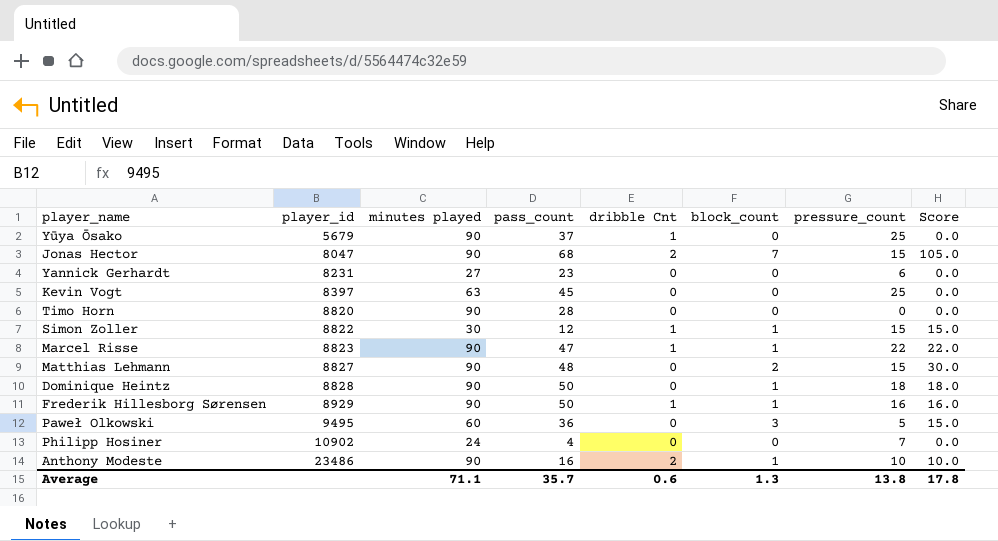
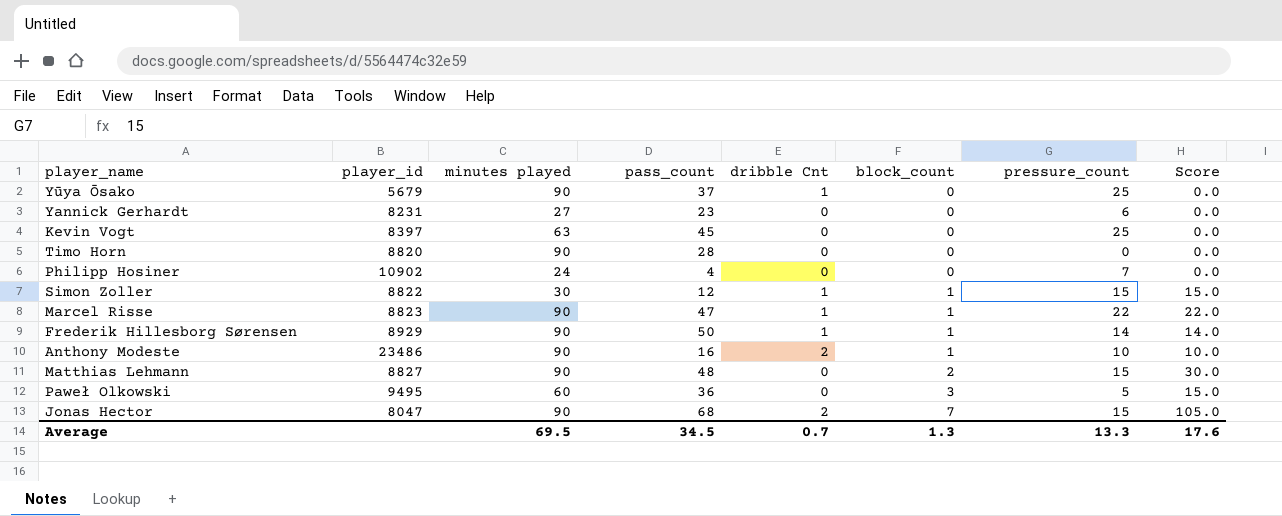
row order: player_id ascending -> block_count ascending
row Dominique Heintz: 8828 | 90 | 50 | 0 | 1 | 18 | 18.0 -> none
Frederik Hillesborg Sørensen | pressure_count: 16 -> 14
Frederik Hillesborg Sørensen | Score: 16.0 -> 14.0
Average | minutes played: 71.1 -> 69.5
Average | pass_count: 35.7 -> 34.5
Average | dribble Cnt: 0.6 -> 0.7
Average | pressure_count: 13.8 -> 13.3
Average | Score: 17.8 -> 17.6

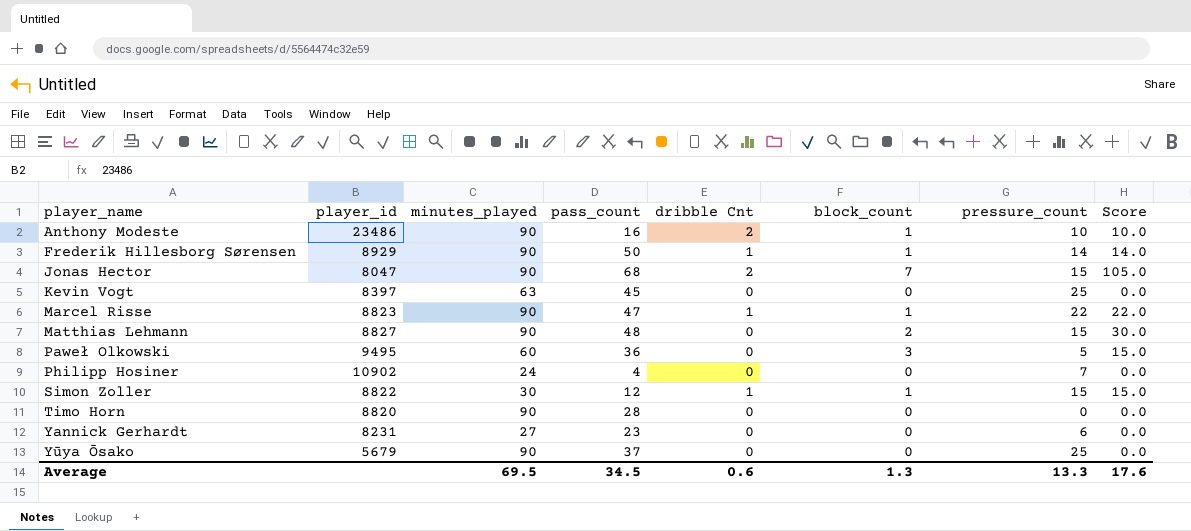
row order: block_count ascending -> player_name ascending
column name: minutes played -> minutes_played
Yūya Ōsako | dribble Cnt: 1 -> 0
Average | dribble Cnt: 0.7 -> 0.6

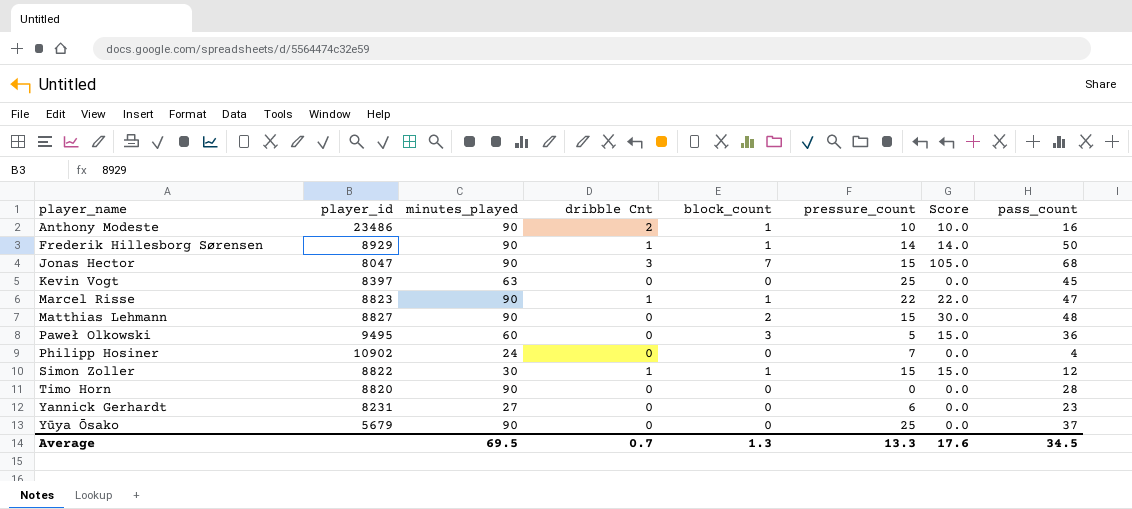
column pass_count | position: 4 -> 8
Jonas Hector | dribble Cnt: 2 -> 3
Average | dribble Cnt: 0.6 -> 0.7

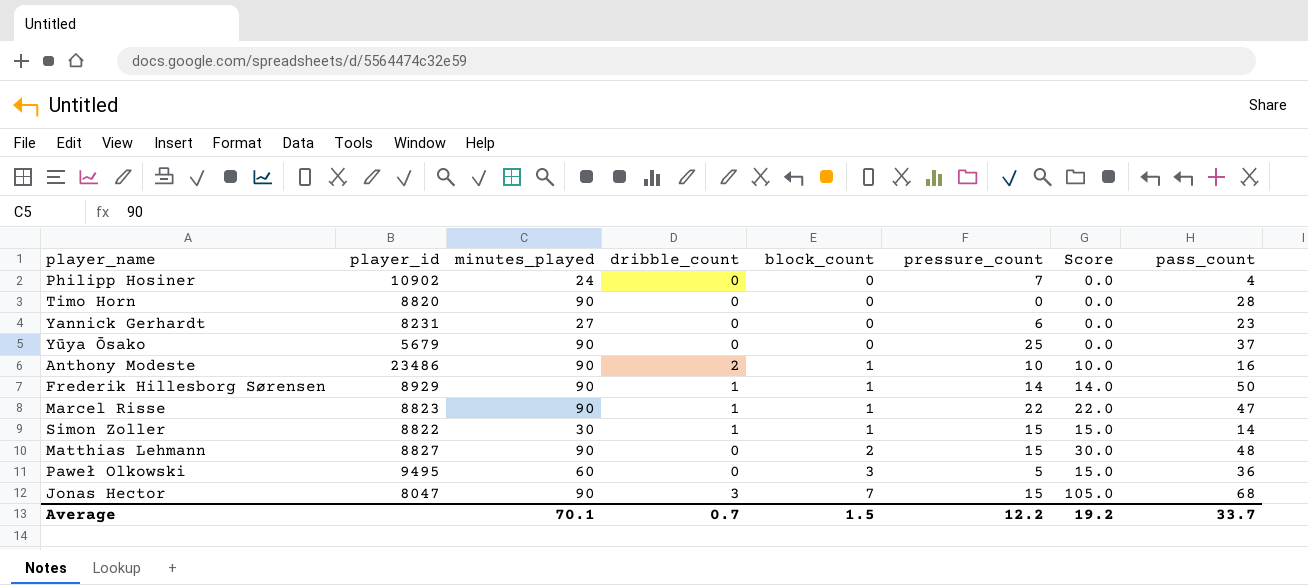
row order: player_name ascending -> block_count ascending
column name: dribble Cnt -> dribble_count
row Kevin Vogt: 8397 | 63 | 0 | 0 | 25 | 0.0 | 45 -> none
Simon Zoller | pass_count: 12 -> 14
Average | minutes_played: 69.5 -> 70.1
Average | block_count: 1.3 -> 1.5
Average | pressure_count: 13.3 -> 12.2
Average | Score: 17.6 -> 19.2
Average | pass_count: 34.5 -> 33.7

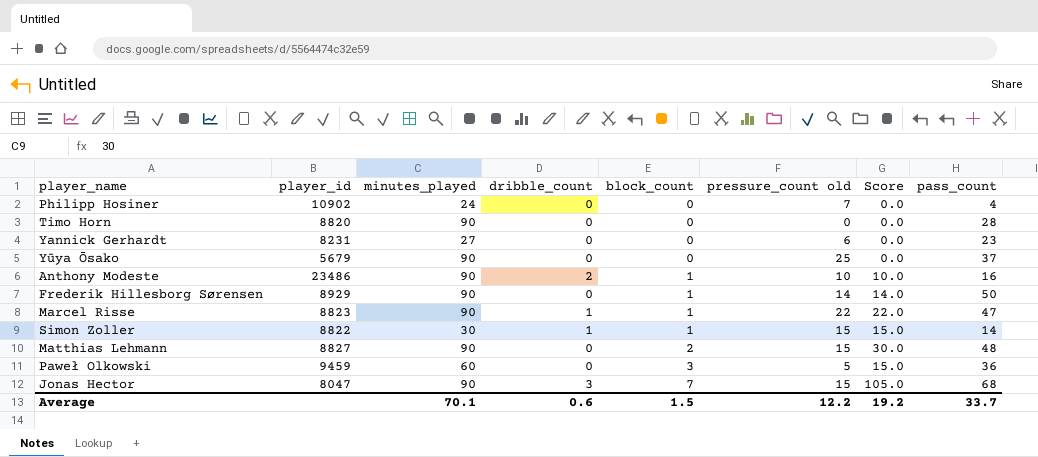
column name: pressure_count -> pressure_count old
Frederik Hillesborg Sørensen | dribble_count: 1 -> 0
Paweł Olkowski | player_id: 9495 -> 9459
Average | dribble_count: 0.7 -> 0.6

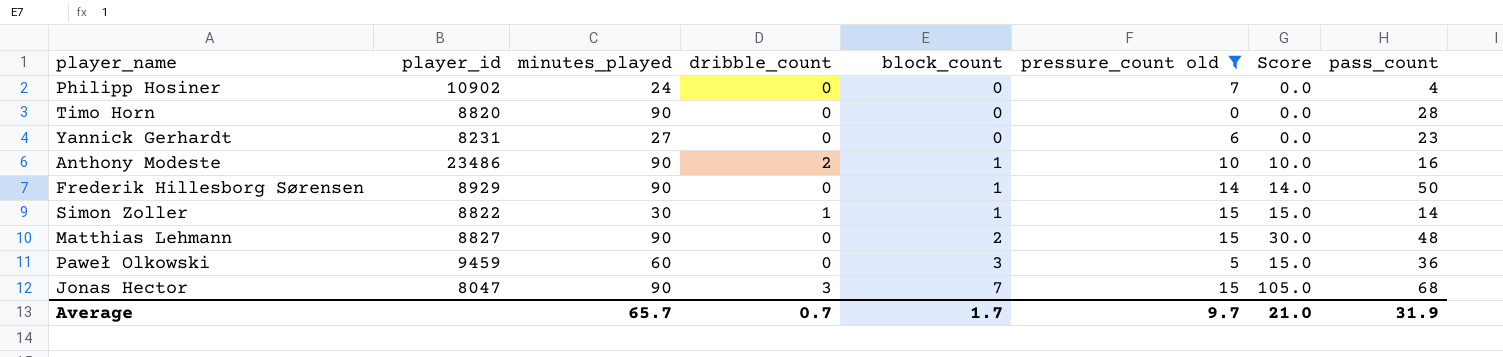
filter: none -> pressure_count old <= 15
Average | minutes_played: 70.1 -> 65.7
Average | dribble_count: 0.6 -> 0.7
Average | block_count: 1.5 -> 1.7
Average | pressure_count old: 12.2 -> 9.7
Average | Score: 19.2 -> 21.0
Average | pass_count: 33.7 -> 31.9

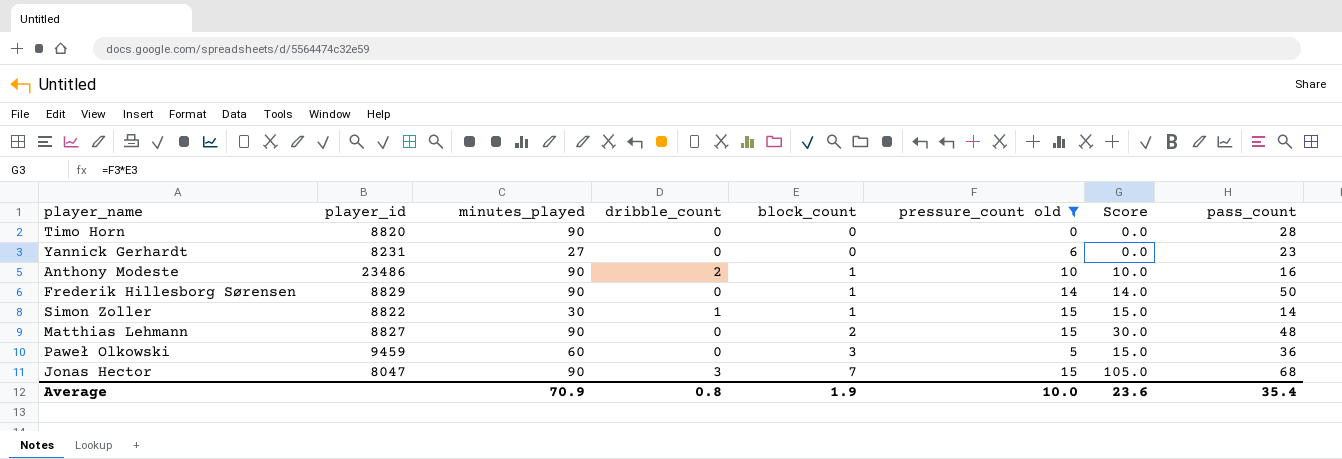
row Philipp Hosiner: 10902 | 24 | 0 | 0 | 7 | 0.0 | 4 -> none
Frederik Hillesborg Sørensen | player_id: 8929 -> 8829
Average | minutes_played: 65.7 -> 70.9
Average | dribble_count: 0.7 -> 0.8
Average | block_count: 1.7 -> 1.9
Average | pressure_count old: 9.7 -> 10.0
Average | Score: 21.0 -> 23.6
Average | pass_count: 31.9 -> 35.4

